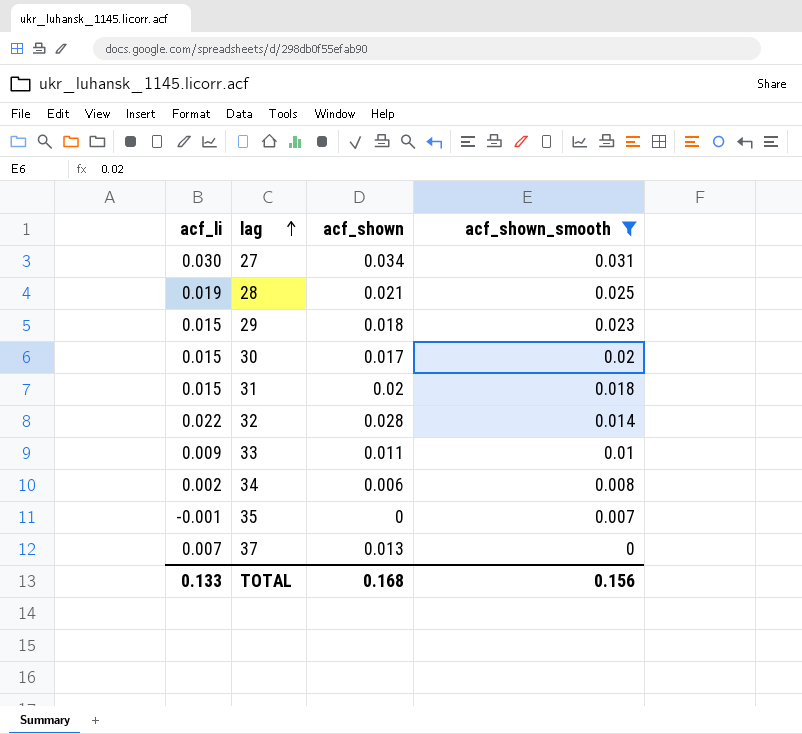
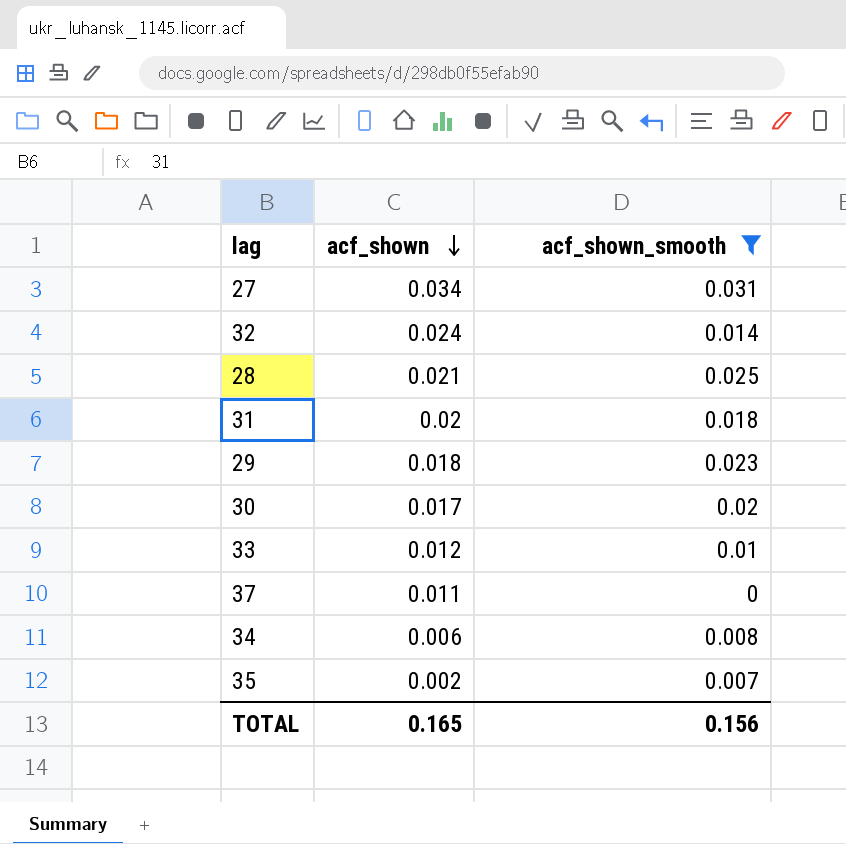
row order: lag ascending -> acf_shown descending
column acf_li | position: 1 -> none
32 | acf_shown: 0.028 -> 0.024
33 | acf_shown: 0.011 -> 0.012
37 | acf_shown: 0.013 -> 0.011
35 | acf_shown: 0 -> 0.002
TOTAL | acf_shown: 0.168 -> 0.165

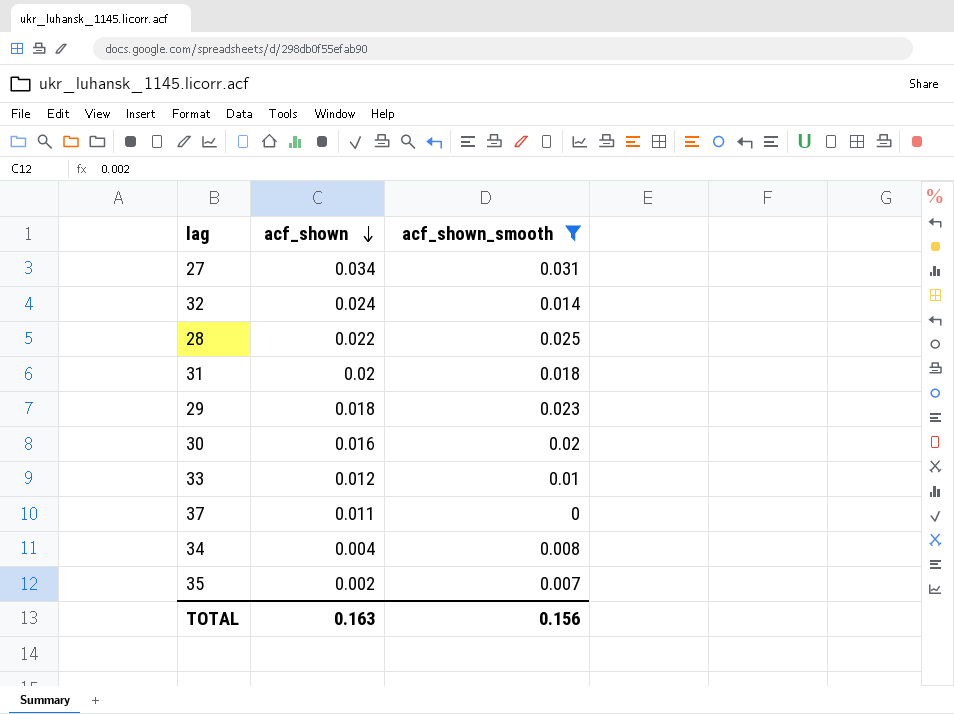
28 | acf_shown: 0.021 -> 0.022
30 | acf_shown: 0.017 -> 0.016
34 | acf_shown: 0.006 -> 0.004
TOTAL | acf_shown: 0.165 -> 0.163

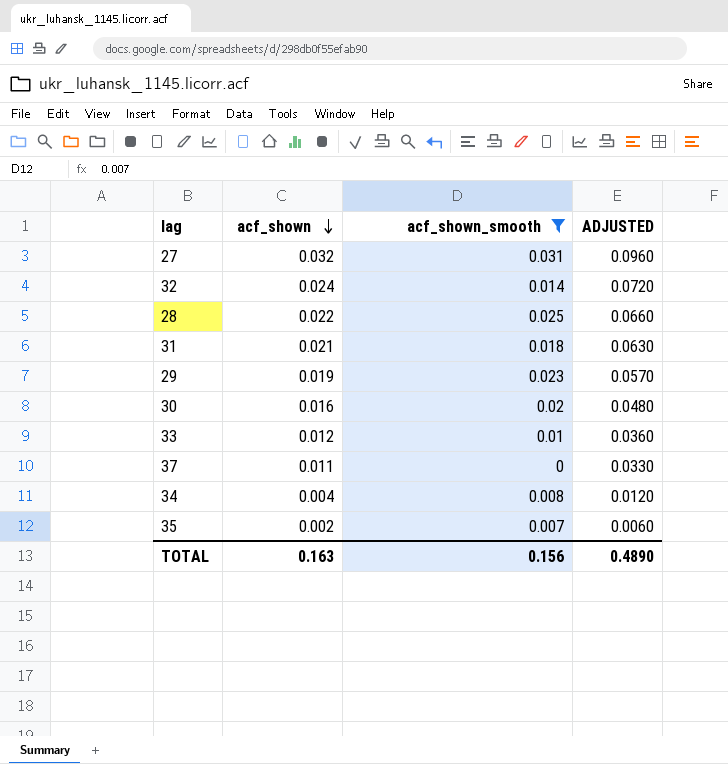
column ADJUSTED | formula: none -> [acf_shown] * 3
27 | acf_shown: 0.034 -> 0.032
31 | acf_shown: 0.02 -> 0.021
29 | acf_shown: 0.018 -> 0.019

